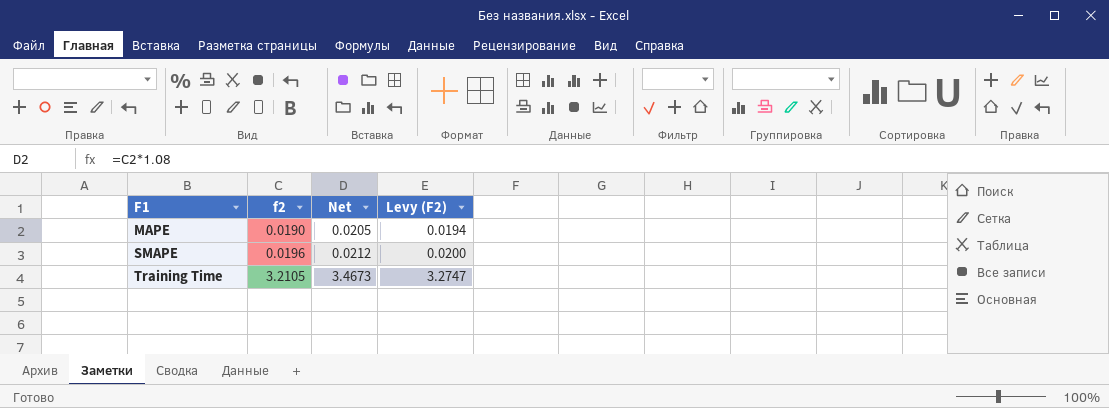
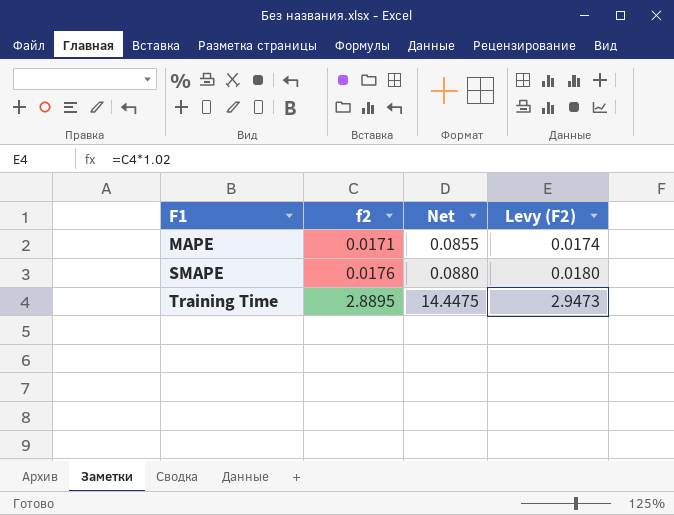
column Net | formula: [f2] * 1.08 -> [f2] * 5
MAPE | f2: 0.0190 -> 0.0171
MAPE | Levy (F2): 0.0194 -> 0.0174
SMAPE | f2: 0.0196 -> 0.0176
SMAPE | Levy (F2): 0.0200 -> 0.0180
Training Time | f2: 3.2105 -> 2.8895
Training Time | Levy (F2): 3.2747 -> 2.9473

